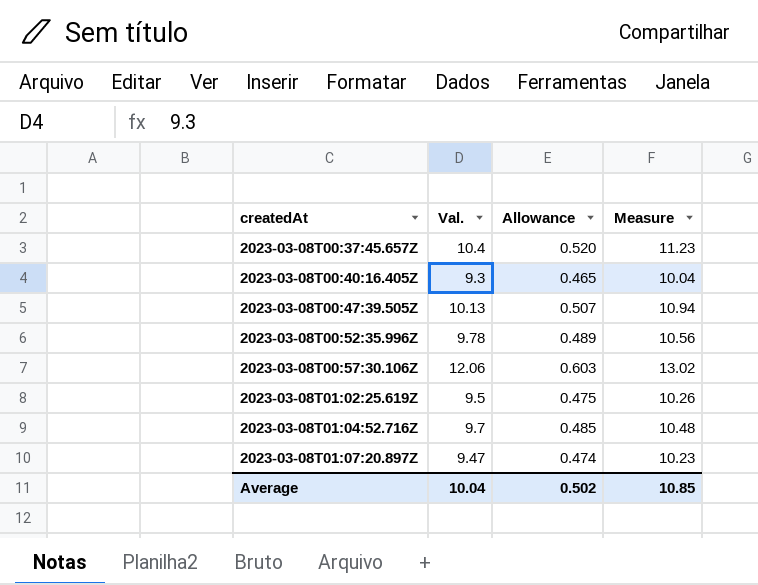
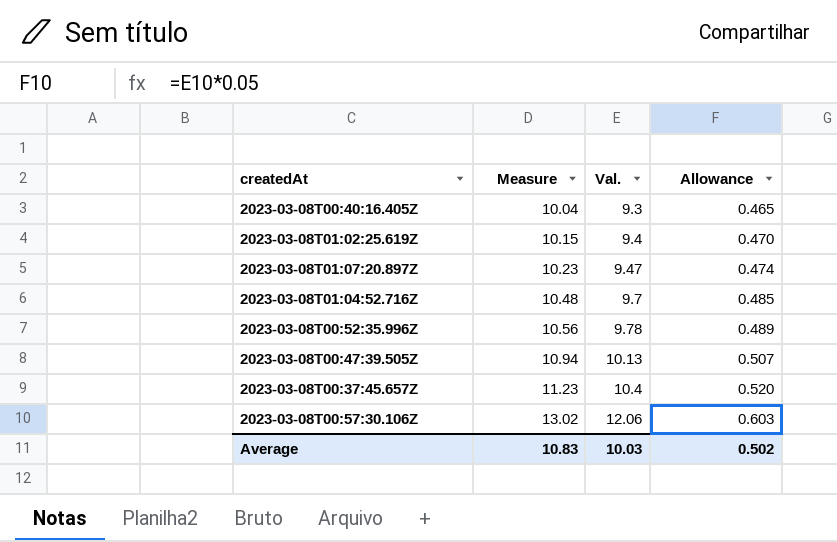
row order: createdAt ascending -> Measure ascending
column Measure | position: 4 -> 2
2023-03-08T01:02:25.619Z | Measure: 10.26 -> 10.15
2023-03-08T01:02:25.619Z | Val.: 9.5 -> 9.4
2023-03-08T01:02:25.619Z | Allowance: 0.475 -> 0.470
Average | Measure: 10.85 -> 10.83
Average | Val.: 10.04 -> 10.03

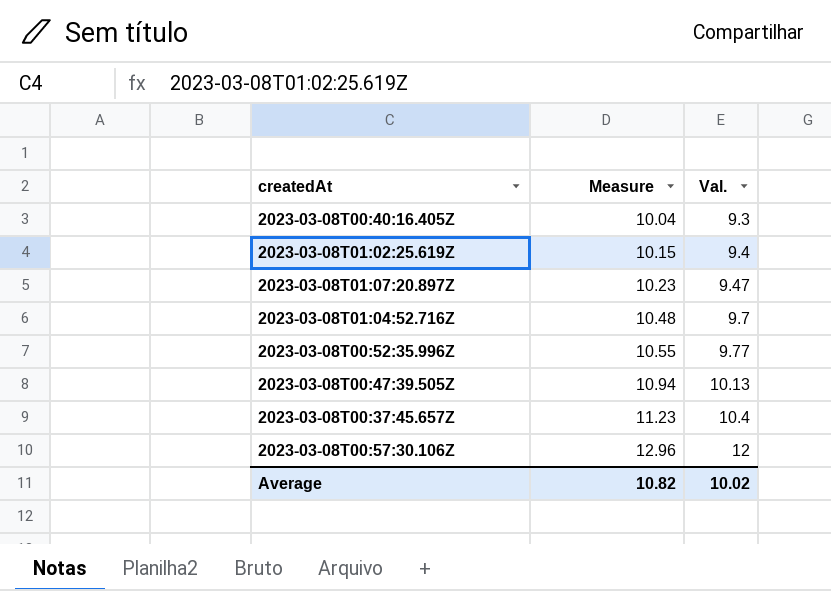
column Allowance | formula: [Val.] * 0.05 -> none
2023-03-08T00:52:35.996Z | Measure: 10.56 -> 10.55
2023-03-08T00:52:35.996Z | Val.: 9.78 -> 9.77
2023-03-08T00:57:30.106Z | Measure: 13.02 -> 12.96
2023-03-08T00:57:30.106Z | Val.: 12.06 -> 12
Average | Measure: 10.83 -> 10.82
Average | Val.: 10.03 -> 10.02

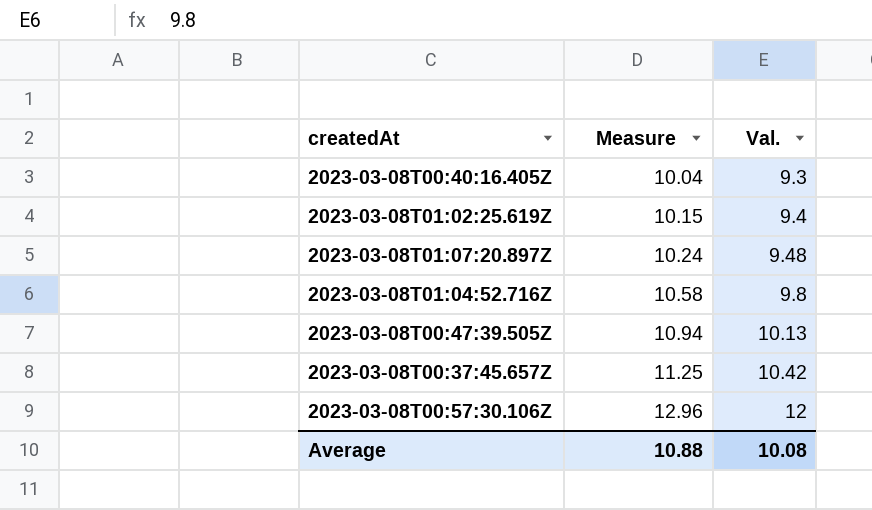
row 2023-03-08T00:52:35.996Z: 10.55 | 9.77 -> none
2023-03-08T01:07:20.897Z | Measure: 10.23 -> 10.24
2023-03-08T01:07:20.897Z | Val.: 9.47 -> 9.48
2023-03-08T01:04:52.716Z | Measure: 10.48 -> 10.58
2023-03-08T01:04:52.716Z | Val.: 9.7 -> 9.8
2023-03-08T00:37:45.657Z | Measure: 11.23 -> 11.25
2023-03-08T00:37:45.657Z | Val.: 10.4 -> 10.42
Average | Measure: 10.82 -> 10.88
Average | Val.: 10.02 -> 10.08

